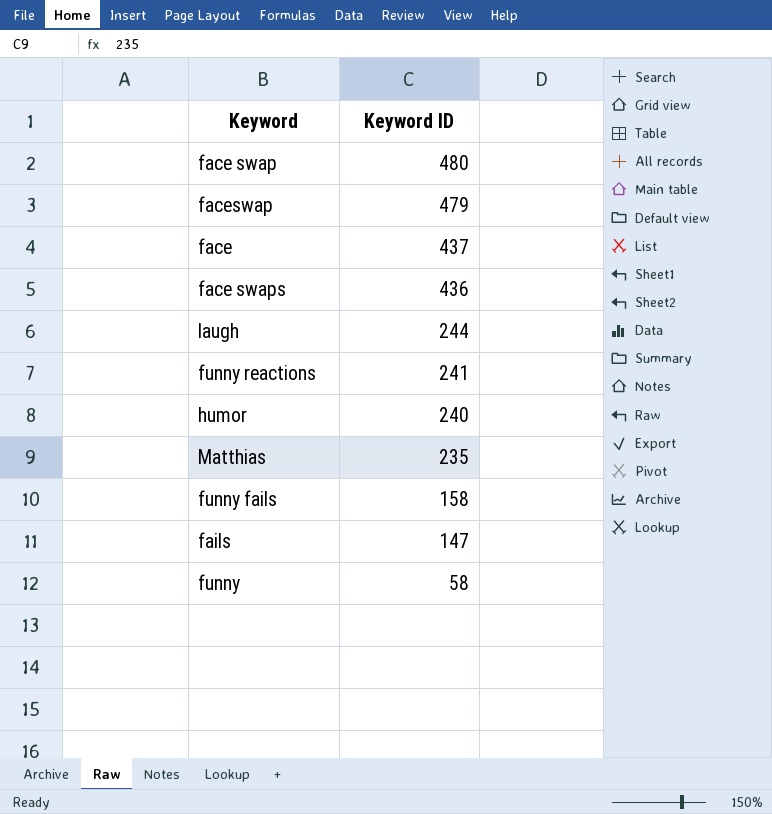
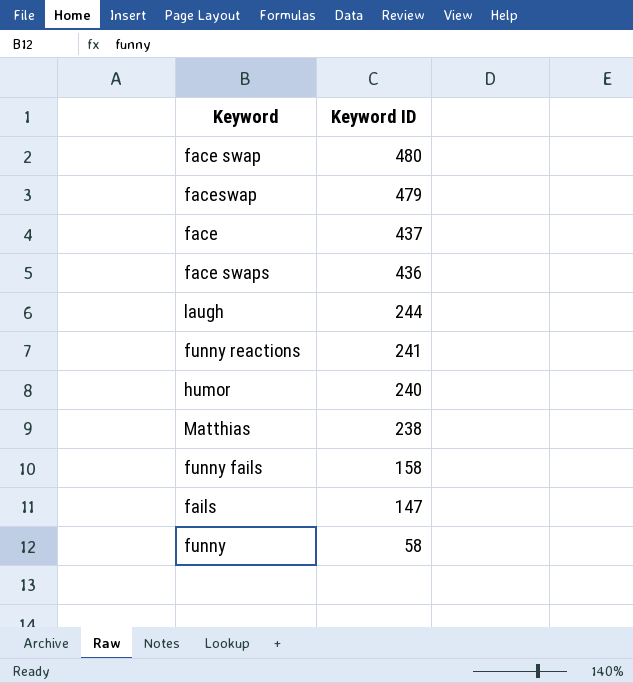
Matthias | Keyword ID: 235 -> 238

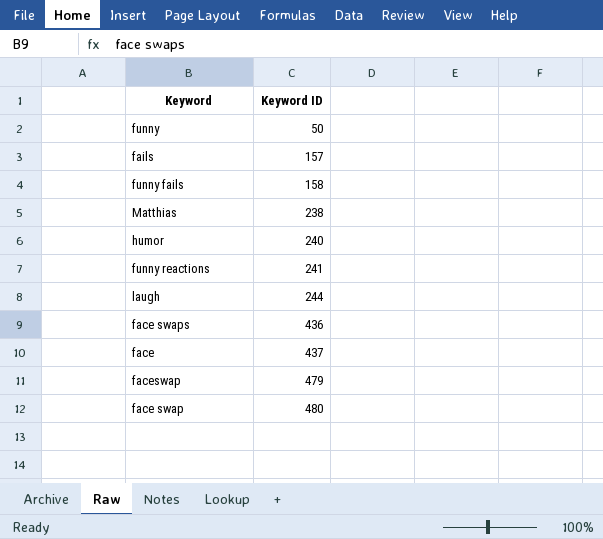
row order: Keyword ID descending -> Keyword ID ascending
funny | Keyword ID: 58 -> 50
fails | Keyword ID: 147 -> 157

